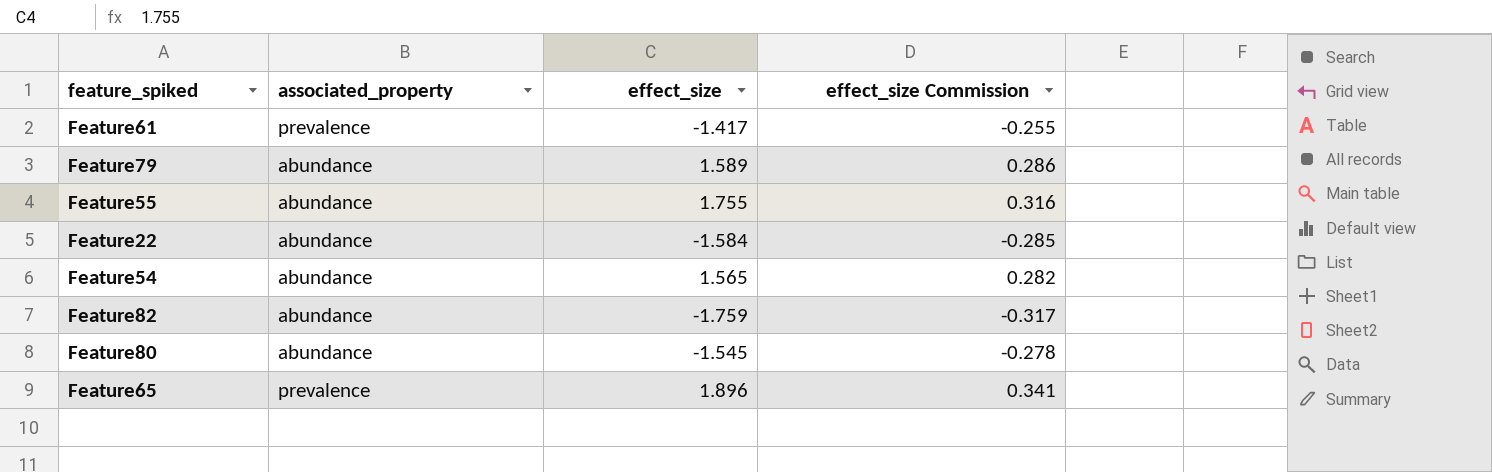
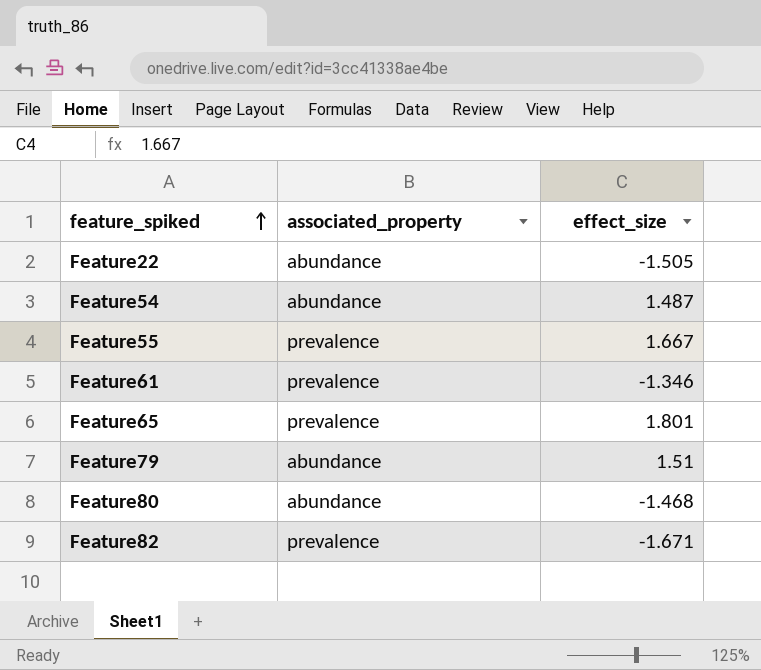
row order: none -> feature_spiked ascending
column effect_size Commission | formula: [effect_size] * 0.18 -> none
Feature22 | effect_size: -1.584 -> -1.505
Feature54 | effect_size: 1.565 -> 1.487
Feature55 | associated_property: abundance -> prevalence
Feature55 | effect_size: 1.755 -> 1.667
Feature61 | effect_size: -1.417 -> -1.346
Feature65 | effect_size: 1.896 -> 1.801
Feature79 | effect_size: 1.589 -> 1.51
Feature80 | effect_size: -1.545 -> -1.468
Feature82 | associated_property: abundance -> prevalence
Feature82 | effect_size: -1.759 -> -1.671

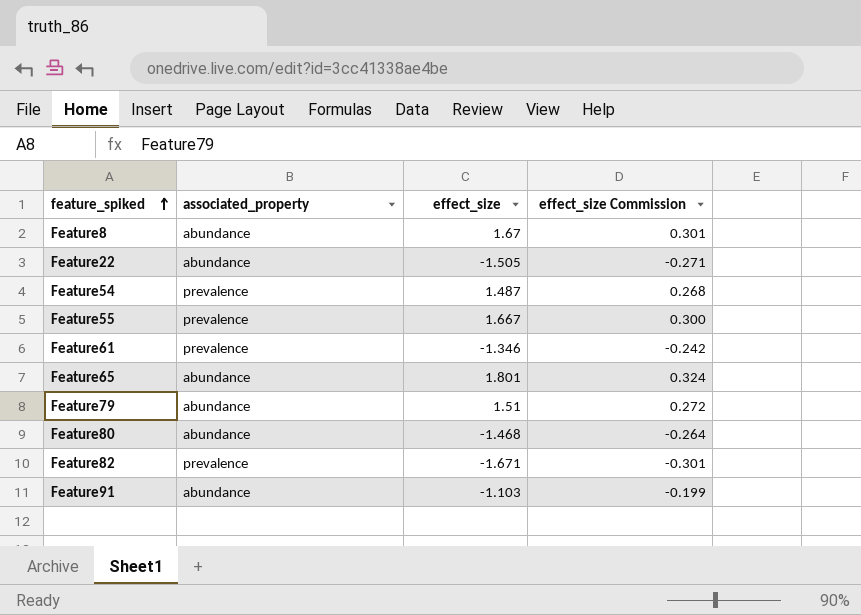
column effect_size Commission | formula: none -> [effect_size] * 0.18
row Feature8: none -> abundance | 1.67 | 0.301
Feature54 | associated_property: abundance -> prevalence
Feature65 | associated_property: prevalence -> abundance
row Feature91: none -> abundance | -1.103 | -0.199

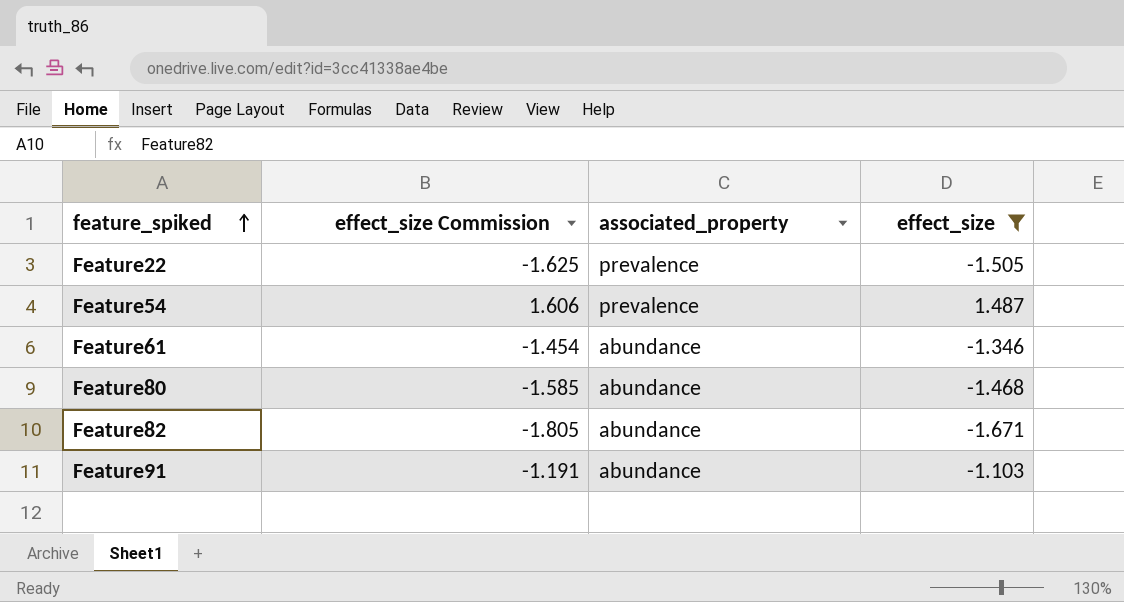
filter: none -> effect_size <= 1.487
column effect_size Commission | formula: [effect_size] * 0.18 -> [effect_size] * 1.08
column effect_size Commission | position: 4 -> 2
Feature22 | associated_property: abundance -> prevalence
Feature61 | associated_property: prevalence -> abundance
Feature82 | associated_property: prevalence -> abundance

